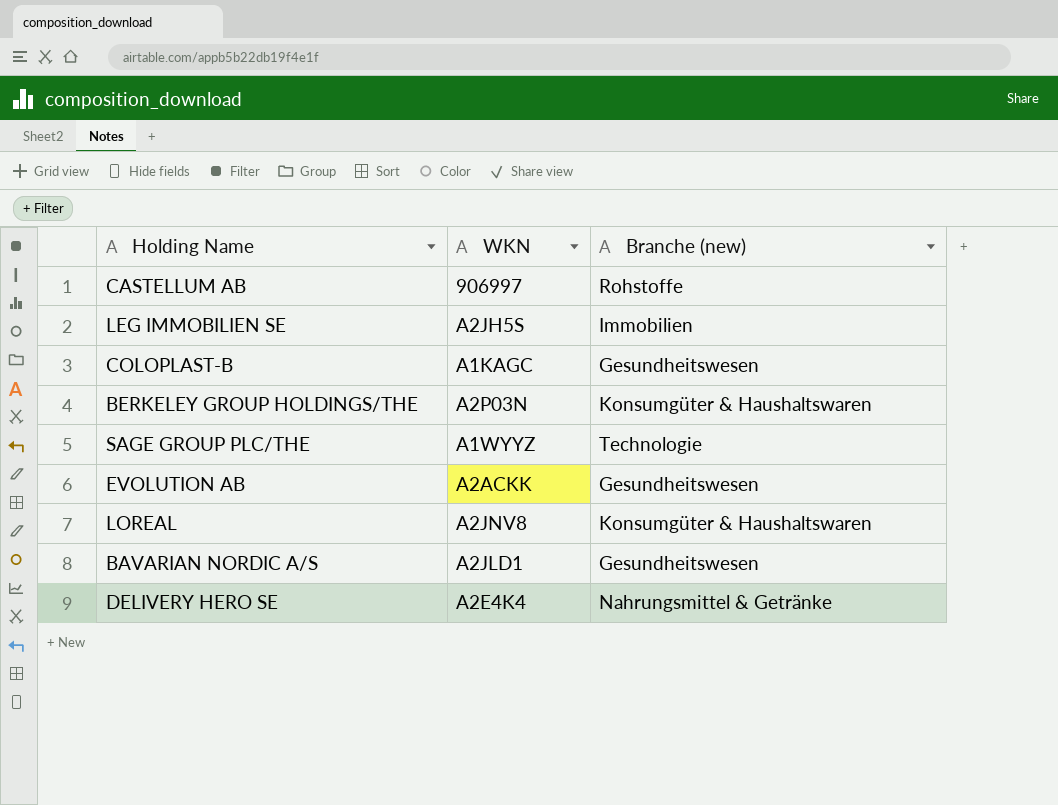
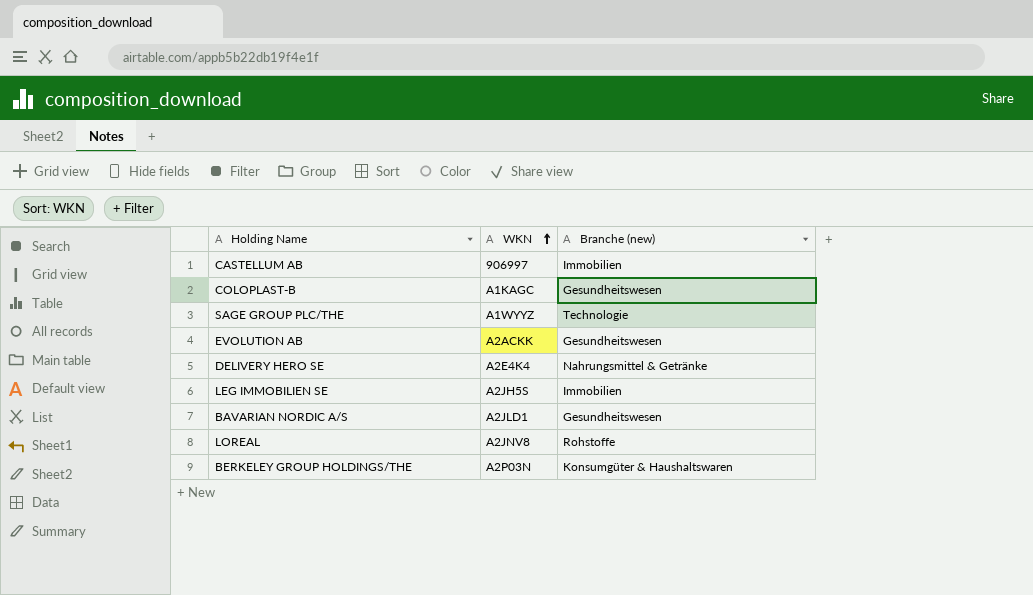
row order: none -> WKN ascending
CASTELLUM AB | Branche (new): Rohstoffe -> Immobilien
LOREAL | Branche (new): Konsumgüter & Haushaltswaren -> Rohstoffe

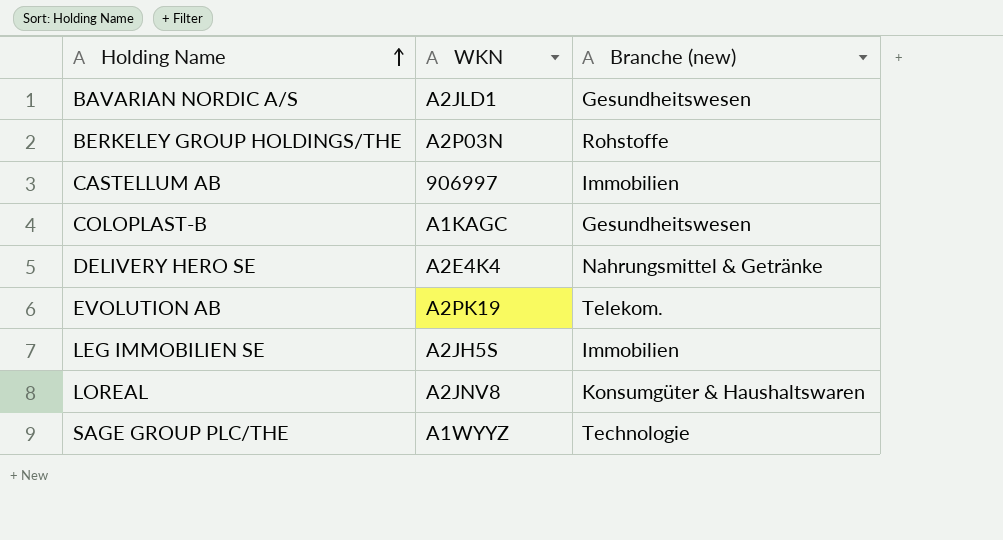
row order: WKN ascending -> Holding Name ascending
BERKELEY GROUP HOLDINGS/THE | Branche (new): Konsumgüter & Haushaltswaren -> Rohstoffe
EVOLUTION AB | WKN: A2ACKK -> A2PK19
EVOLUTION AB | Branche (new): Gesundheitswesen -> Telekom.
LOREAL | Branche (new): Rohstoffe -> Konsumgüter & Haushaltswaren

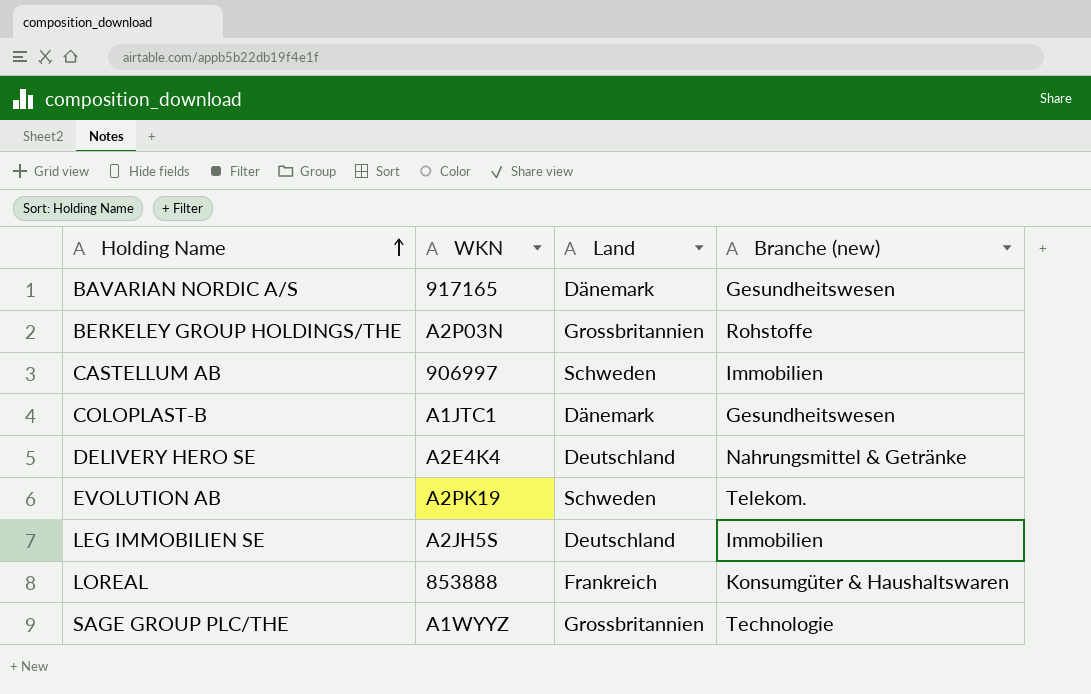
column Land | position: none -> 3
BAVARIAN NORDIC A/S | WKN: A2JLD1 -> 917165
COLOPLAST-B | WKN: A1KAGC -> A1JTC1
LOREAL | WKN: A2JNV8 -> 853888

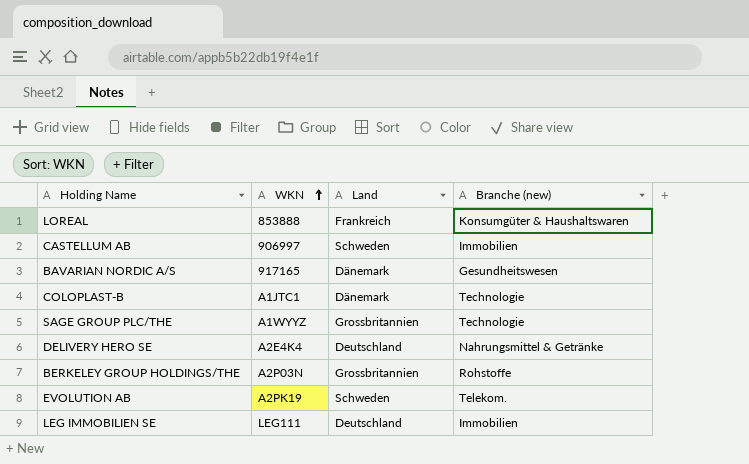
row order: Holding Name ascending -> WKN ascending
COLOPLAST-B | Branche (new): Gesundheitswesen -> Technologie
LEG IMMOBILIEN SE | WKN: A2JH5S -> LEG111

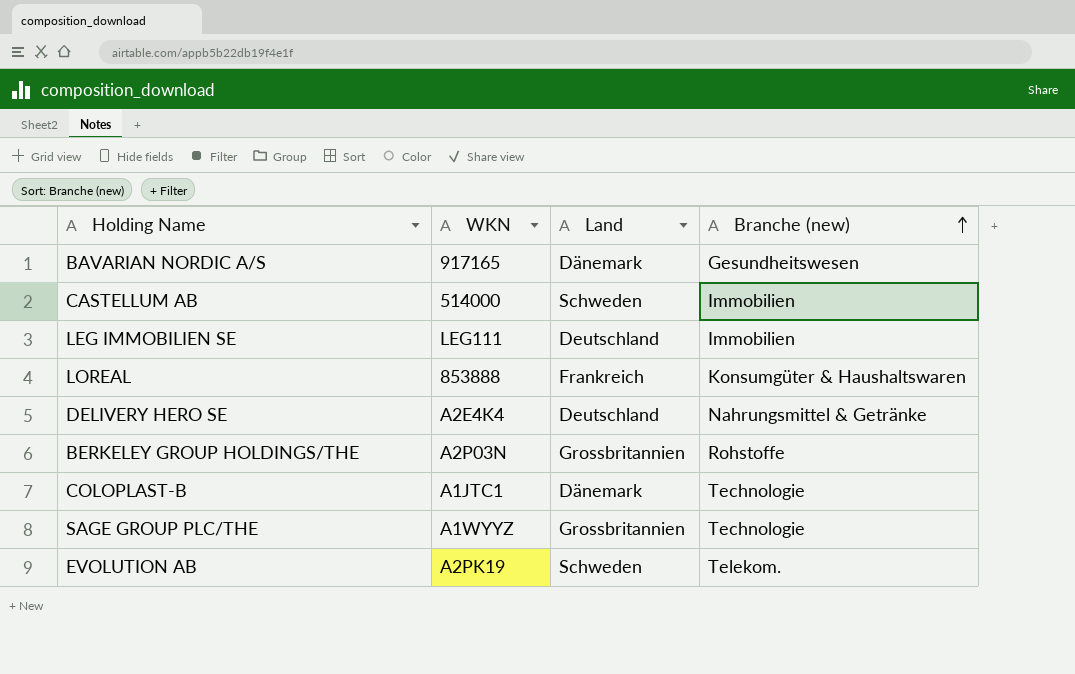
row order: WKN ascending -> Branche (new) ascending
CASTELLUM AB | WKN: 906997 -> 514000

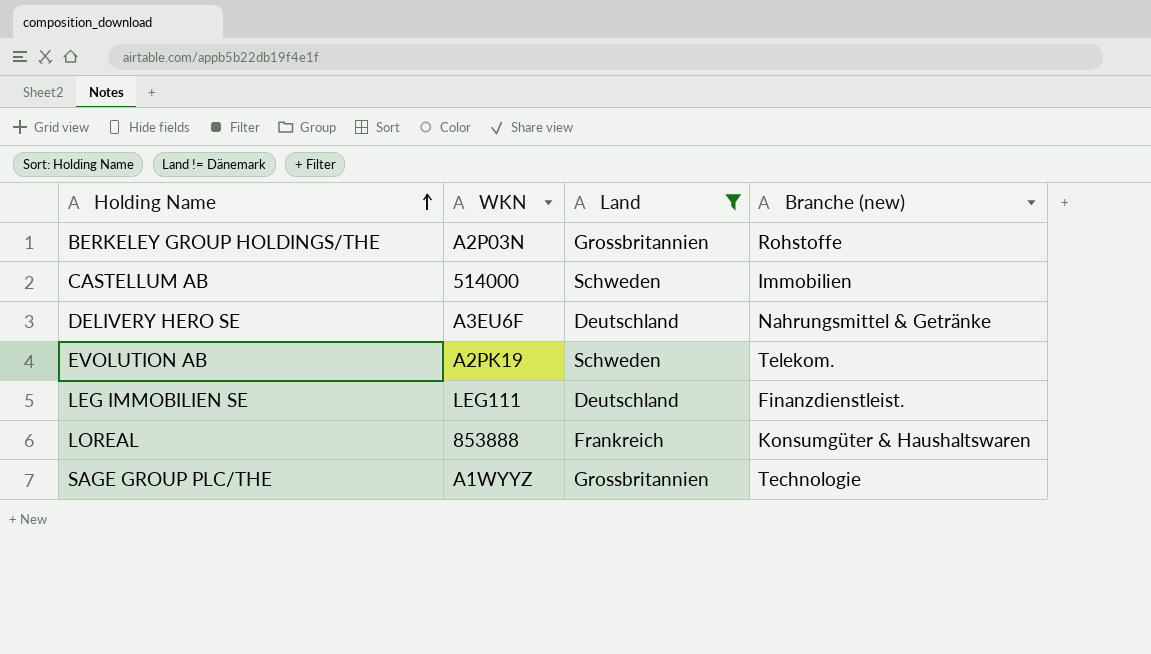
filter: none -> Land != Dänemark
row order: Branche (new) ascending -> Holding Name ascending
DELIVERY HERO SE | WKN: A2E4K4 -> A3EU6F
LEG IMMOBILIEN SE | Branche (new): Immobilien -> Finanzdienstleist.

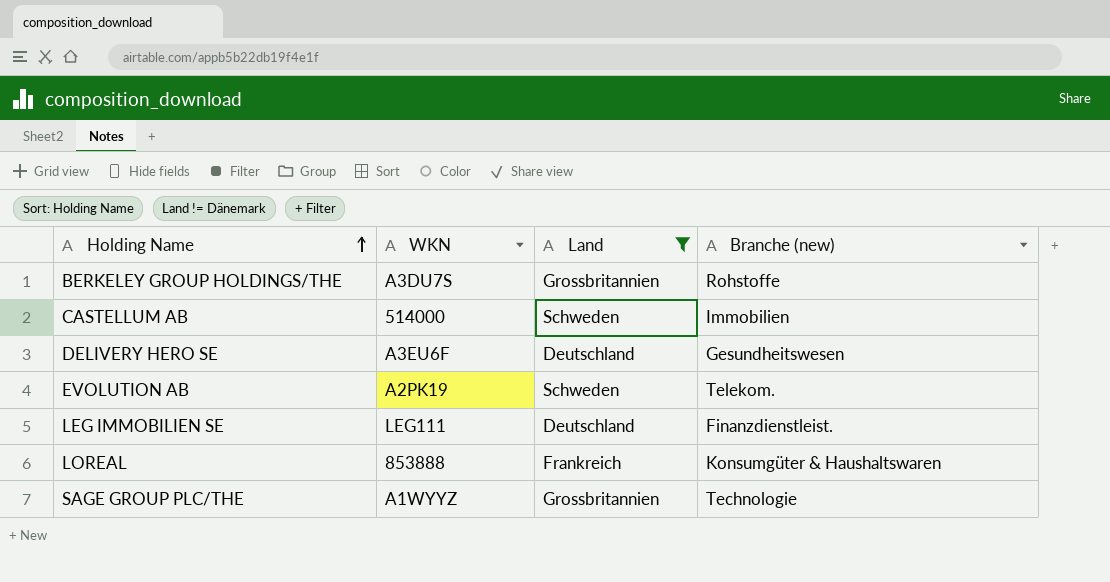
BERKELEY GROUP HOLDINGS/THE | WKN: A2P03N -> A3DU7S
DELIVERY HERO SE | Branche (new): Nahrungsmittel & Getränke -> Gesundheitswesen

